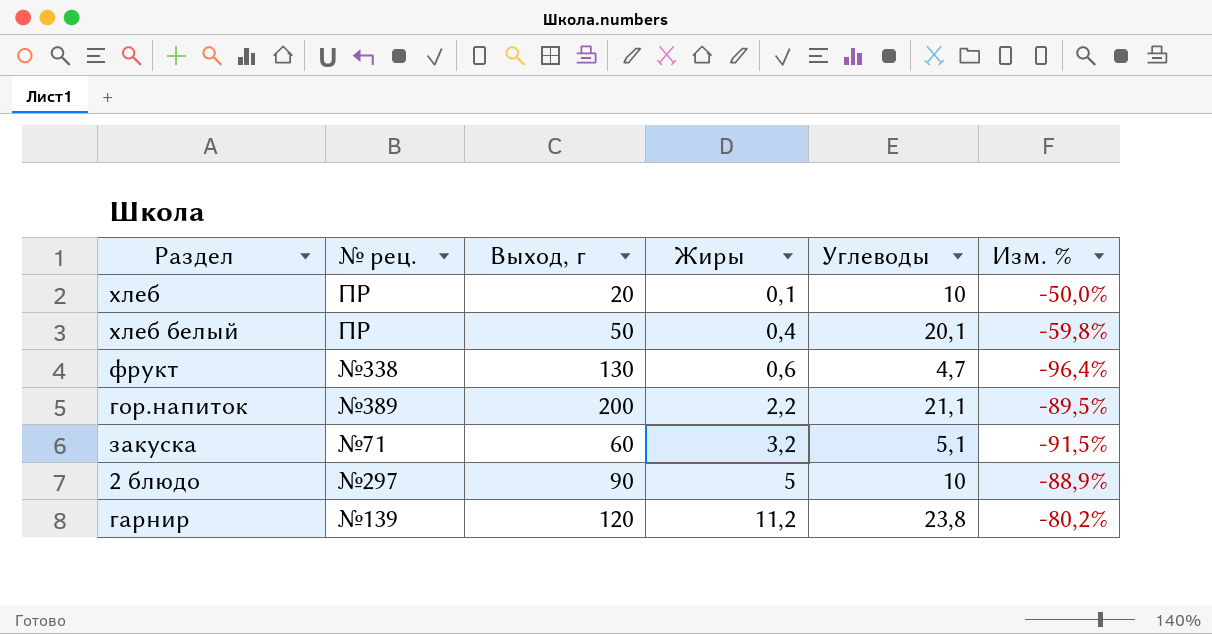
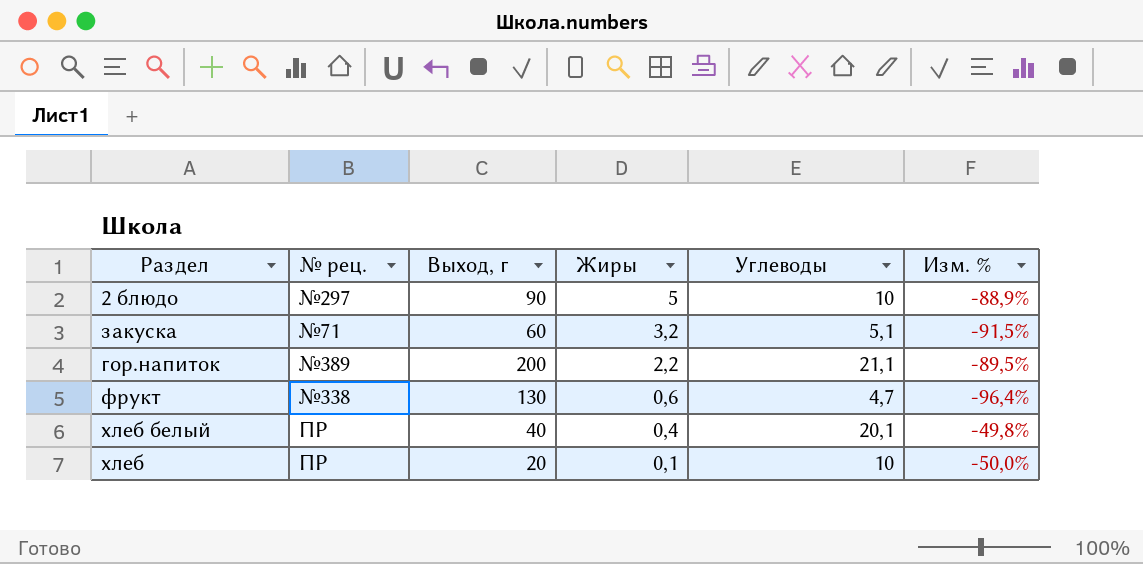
row order: Жиры ascending -> Жиры descending
row гарнир: №139 | 120 | 11,2 | 23,8 | -80,2% -> none
хлеб белый | Выход, г: 50 -> 40
хлеб белый | Изм. %: -59,8% -> -49,8%

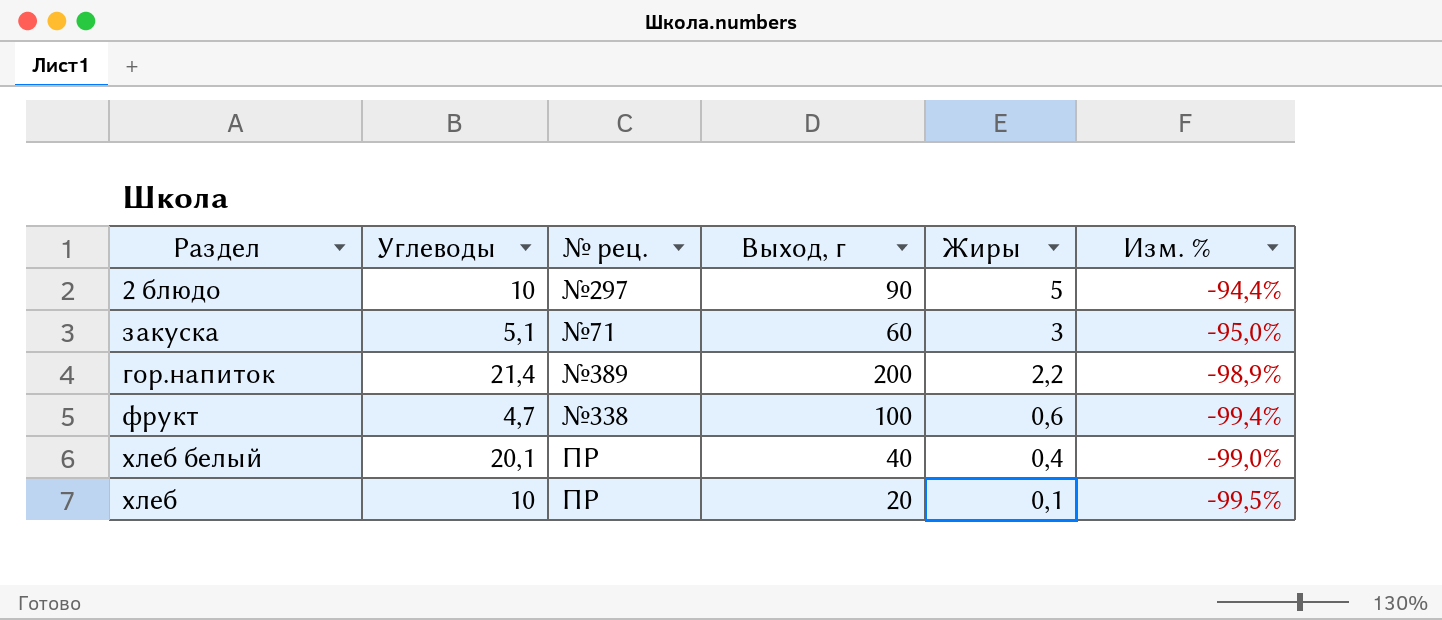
column Углеводы | position: 5 -> 2
column Изм. % | formula: ([Углеводы] - [Выход, г]) / [Выход, г] -> ([Жиры] - [Выход, г]) / [Выход, г]
закуска | Жиры: 3,2 -> 3
гор.напиток | Углеводы: 21,1 -> 21,4
фрукт | Выход, г: 130 -> 100

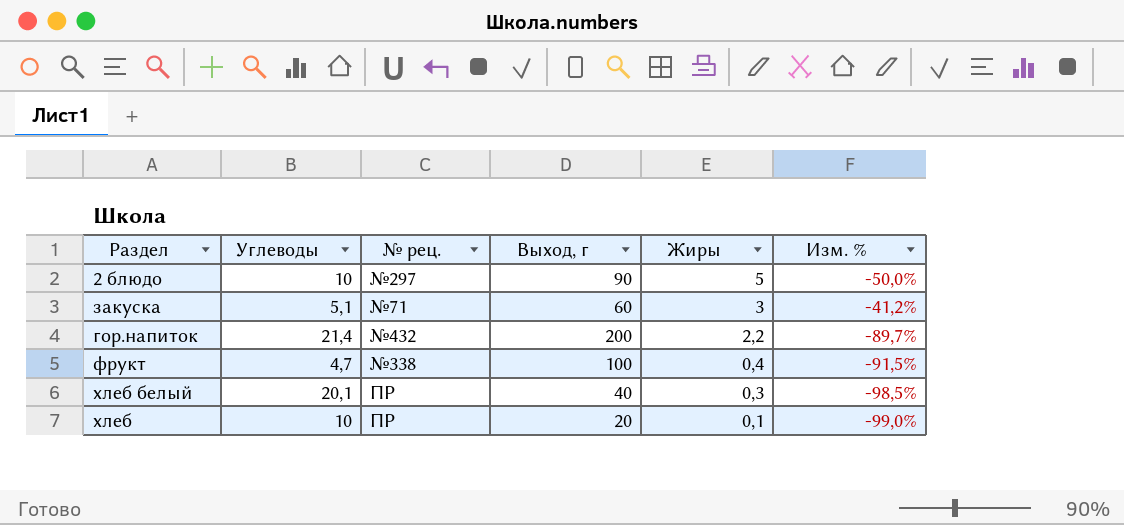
column Изм. % | formula: ([Жиры] - [Выход, г]) / [Выход, г] -> ([Жиры] - [Углеводы]) / [Углеводы]
гор.напиток | № рец.: №389 -> №432
фрукт | Жиры: 0,6 -> 0,4
хлеб белый | Жиры: 0,4 -> 0,3

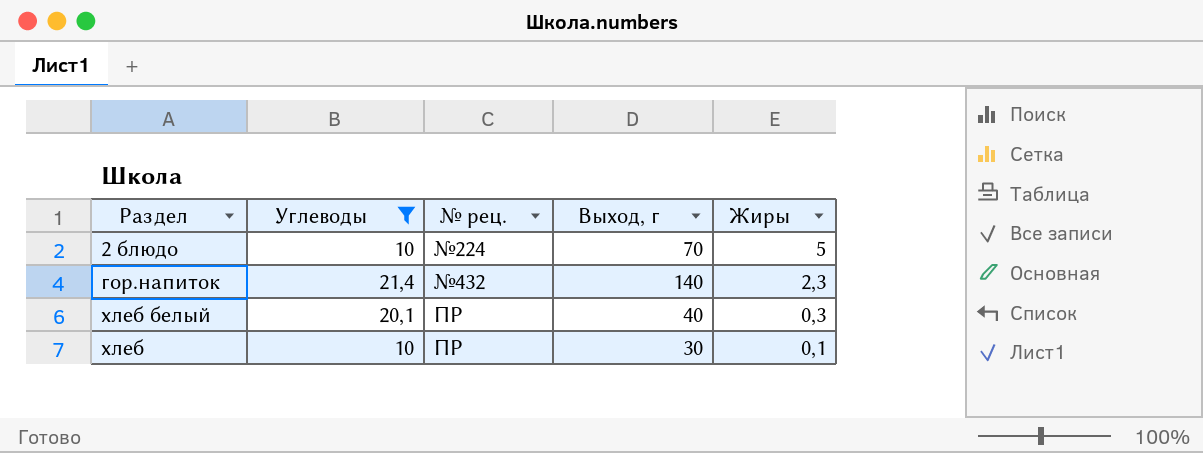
filter: none -> Углеводы >= 10
column Изм. % | formula: ([Жиры] - [Углеводы]) / [Углеводы] -> none
2 блюдо | № рец.: №297 -> №224
2 блюдо | Выход, г: 90 -> 70
гор.напиток | Выход, г: 200 -> 140
гор.напиток | Жиры: 2,2 -> 2,3
хлеб | Выход, г: 20 -> 30

